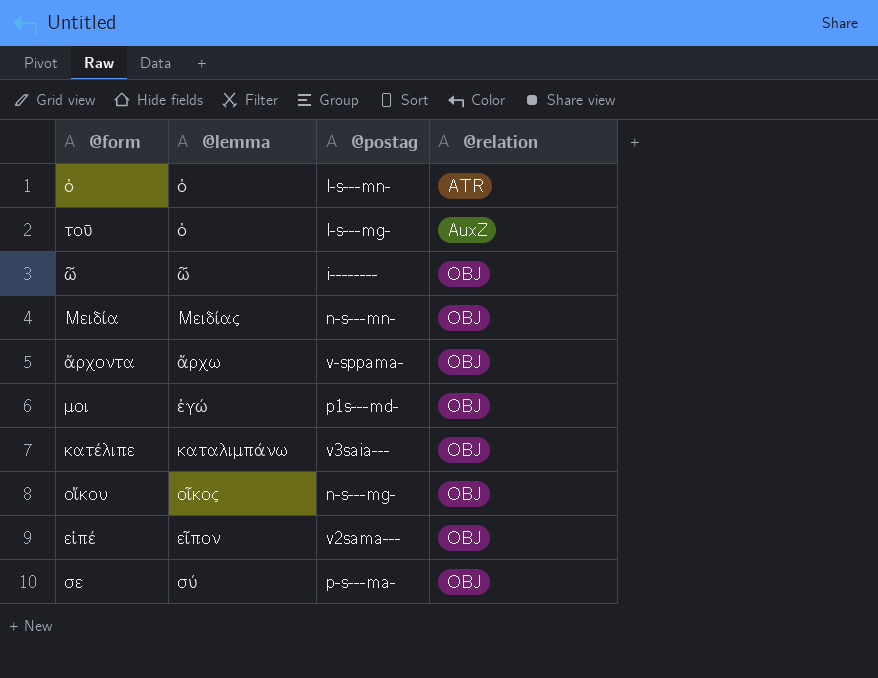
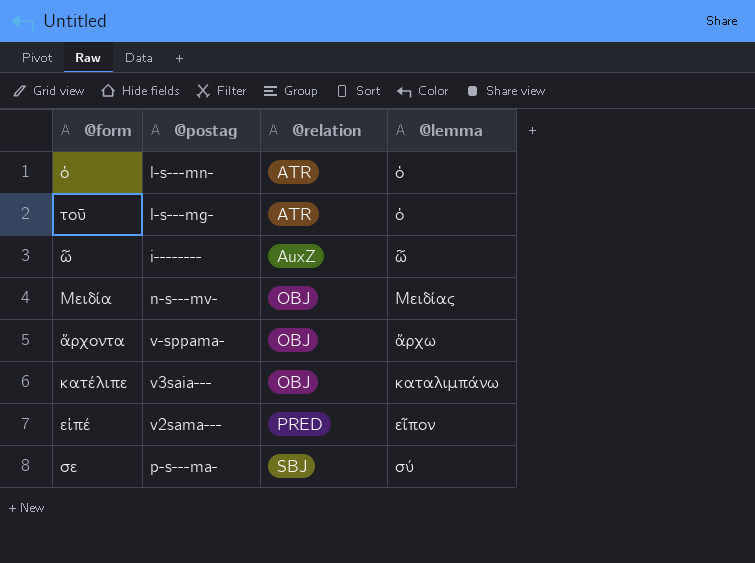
column @lemma | position: 2 -> 4
row μοι: ἐγώ | p1s---md- | OBJ -> none
row οἴκου: οἶκος | n-s---mg- | OBJ -> none
τοῦ | @relation: AuxZ -> ATR
ὦ | @relation: OBJ -> AuxZ
Μειδία | @postag: n-s---mn- -> n-s---mv-
εἰπέ | @relation: OBJ -> PRED
σε | @relation: OBJ -> SBJ

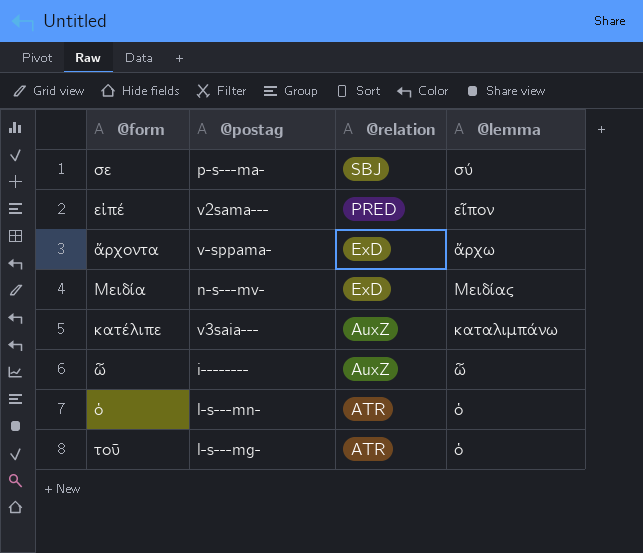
row order: @relation ascending -> @relation descending
ἄρχοντα | @relation: OBJ -> ExD
Μειδία | @relation: OBJ -> ExD
κατέλιπε | @relation: OBJ -> AuxZ

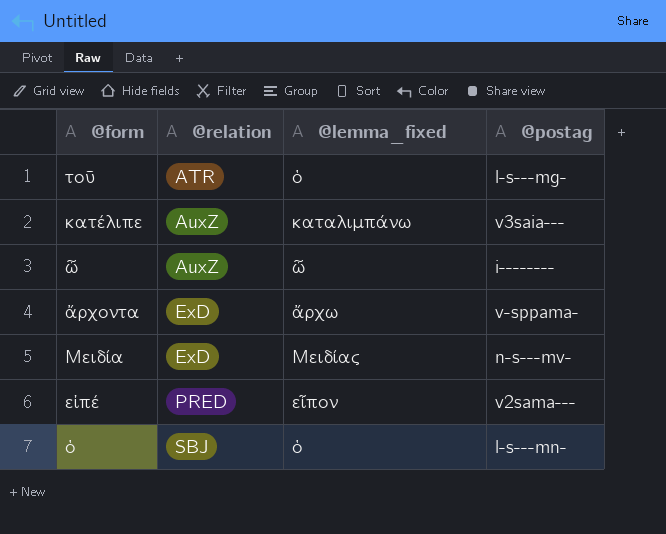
row order: @relation descending -> @relation ascending
column name: @lemma -> @lemma_fixed
column @postag | position: 2 -> 4
row σε: p-s---ma- | SBJ | σύ -> none
ὁ | @relation: ATR -> SBJ

